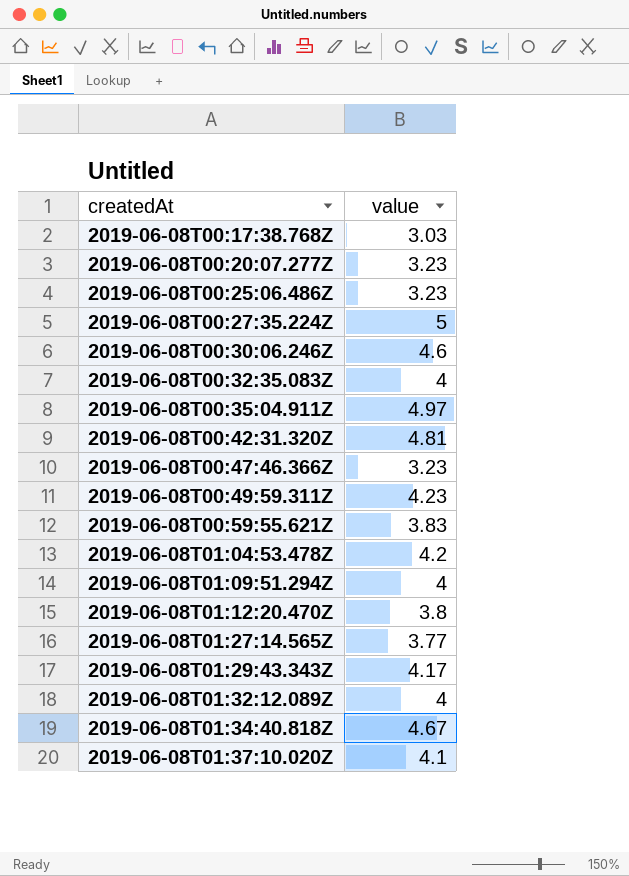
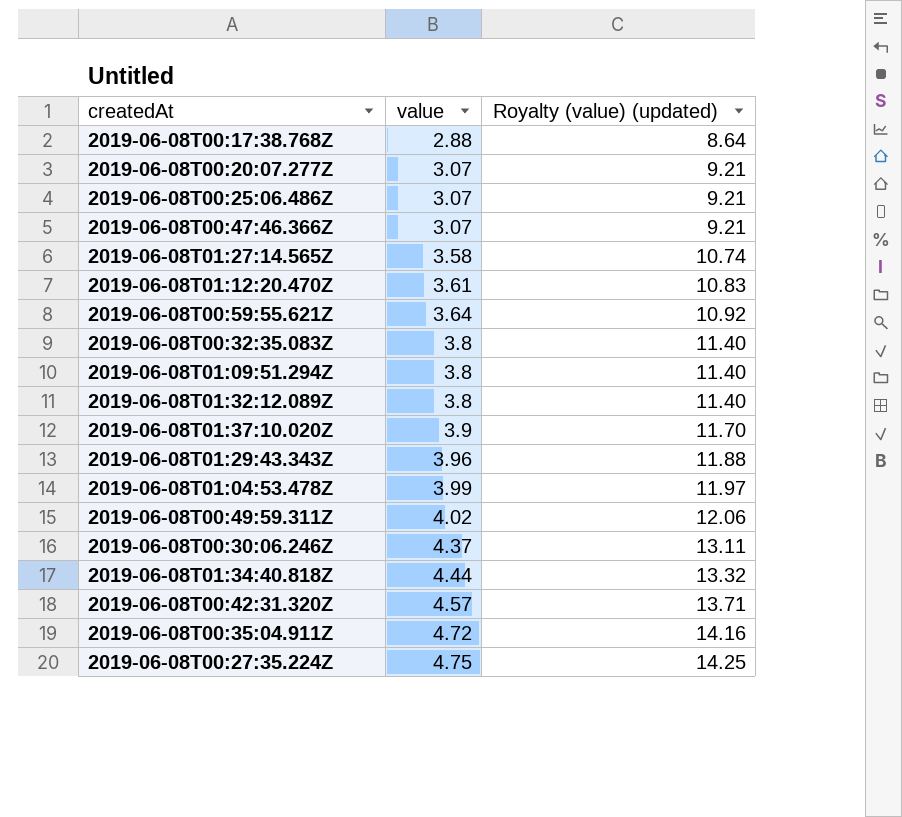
row order: createdAt ascending -> value ascending
column Royalty (value) (updated) | formula: none -> [value] * 3
2019-06-08T00:17:38.768Z | value: 3.03 -> 2.88
2019-06-08T00:20:07.277Z | value: 3.23 -> 3.07
2019-06-08T00:25:06.486Z | value: 3.23 -> 3.07
2019-06-08T00:47:46.366Z | value: 3.23 -> 3.07
2019-06-08T01:27:14.565Z | value: 3.77 -> 3.58
2019-06-08T01:12:20.470Z | value: 3.8 -> 3.61
2019-06-08T00:59:55.621Z | value: 3.83 -> 3.64
2019-06-08T00:32:35.083Z | value: 4 -> 3.8
2019-06-08T01:09:51.294Z | value: 4 -> 3.8
2019-06-08T01:32:12.089Z | value: 4 -> 3.8
2019-06-08T01:37:10.020Z | value: 4.1 -> 3.9
2019-06-08T01:29:43.343Z | value: 4.17 -> 3.96
2019-06-08T01:04:53.478Z | value: 4.2 -> 3.99
2019-06-08T00:49:59.311Z | value: 4.23 -> 4.02
2019-06-08T00:30:06.246Z | value: 4.6 -> 4.37
2019-06-08T01:34:40.818Z | value: 4.67 -> 4.44
2019-06-08T00:42:31.320Z | value: 4.81 -> 4.57
2019-06-08T00:35:04.911Z | value: 4.97 -> 4.72
2019-06-08T00:27:35.224Z | value: 5 -> 4.75

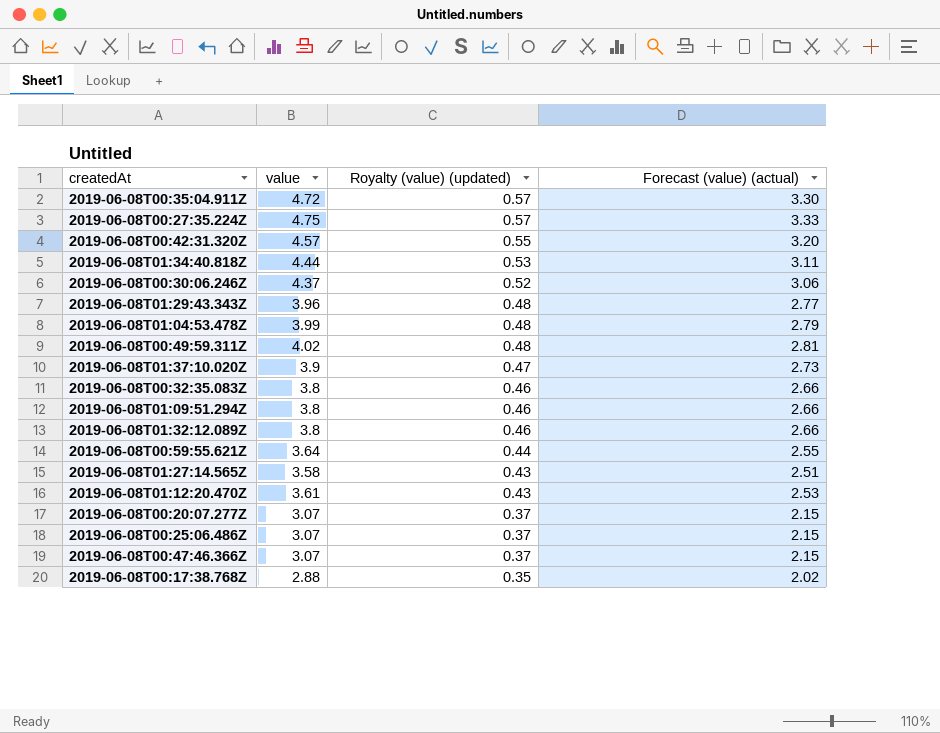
row order: value ascending -> Royalty (value) (updated) descending
column Royalty (value) (updated) | formula: [value] * 3 -> [value] * 0.12
column Forecast (value) (actual) | formula: none -> [value] * 0.7

